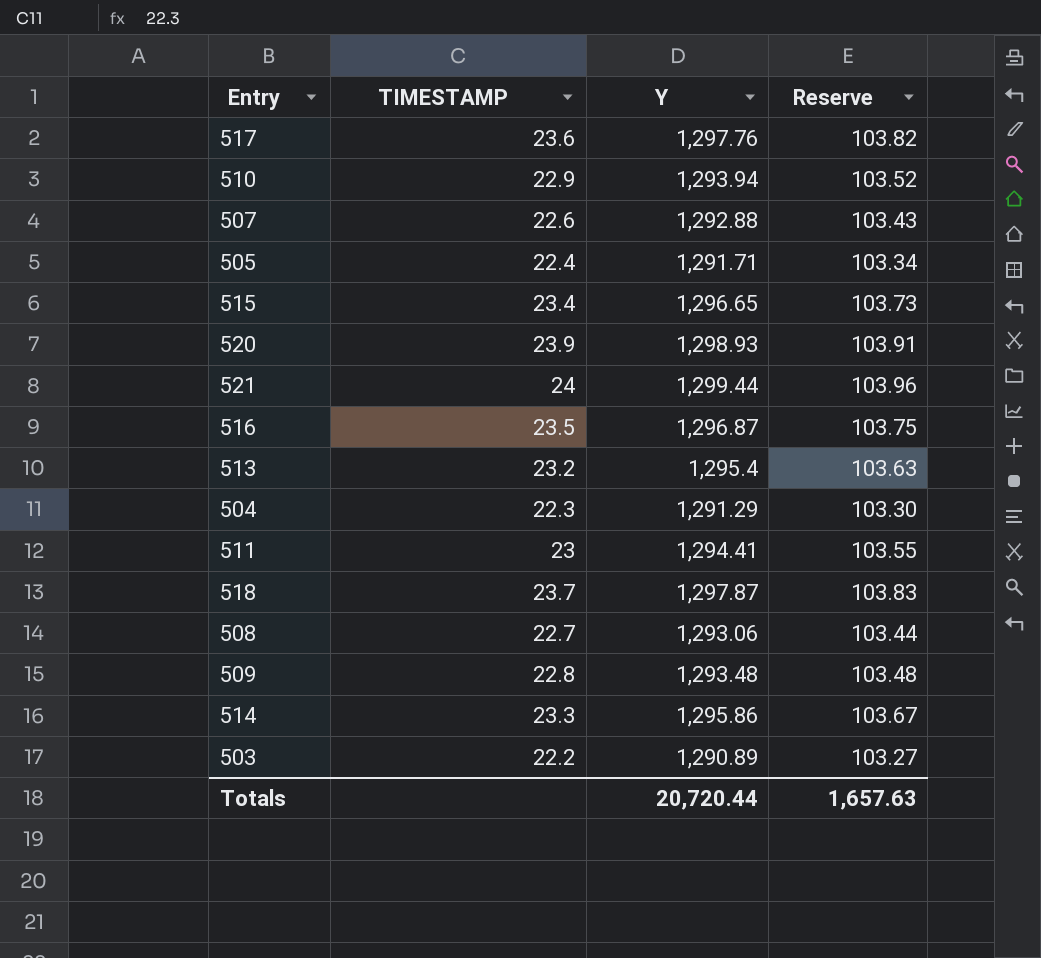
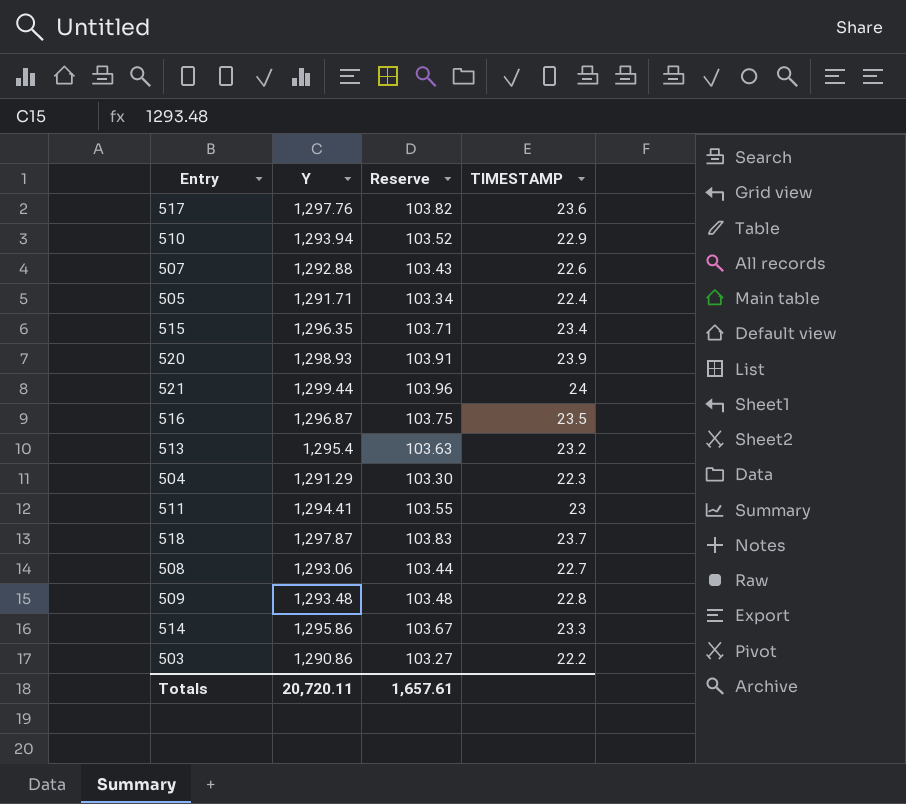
column TIMESTAMP | position: 2 -> 4
515 | Y: 1,296.65 -> 1,296.35
515 | Reserve: 103.73 -> 103.71
503 | Y: 1,290.89 -> 1,290.86
Totals | Y: 20,720.44 -> 20,720.11
Totals | Reserve: 1,657.63 -> 1,657.61

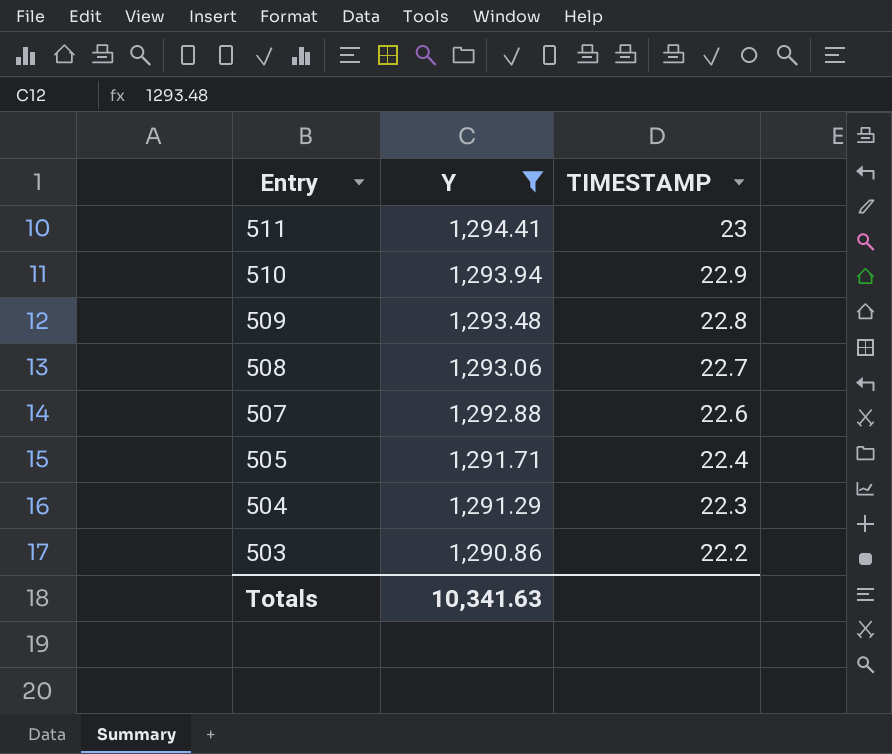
filter: none -> Y <= 1,294.41
row order: none -> Entry descending
column Reserve | formula: [Y] * 0.08 -> none
Totals | Y: 20,720.11 -> 10,341.63

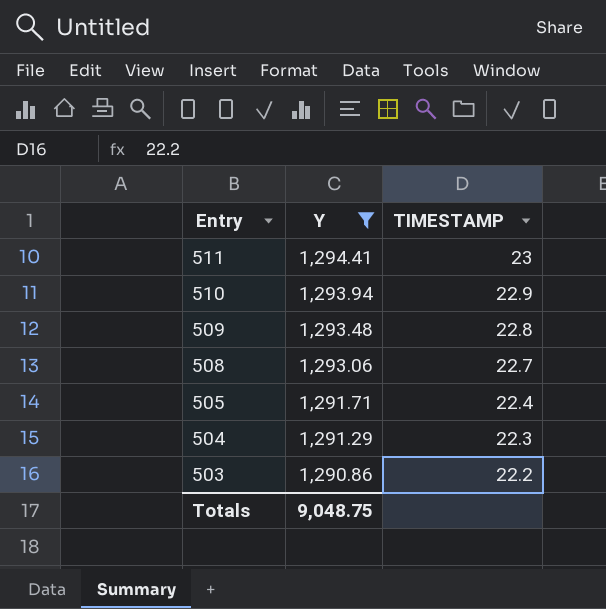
row 507: 1,292.88 | 22.6 -> none
Totals | Y: 10,341.63 -> 9,048.75

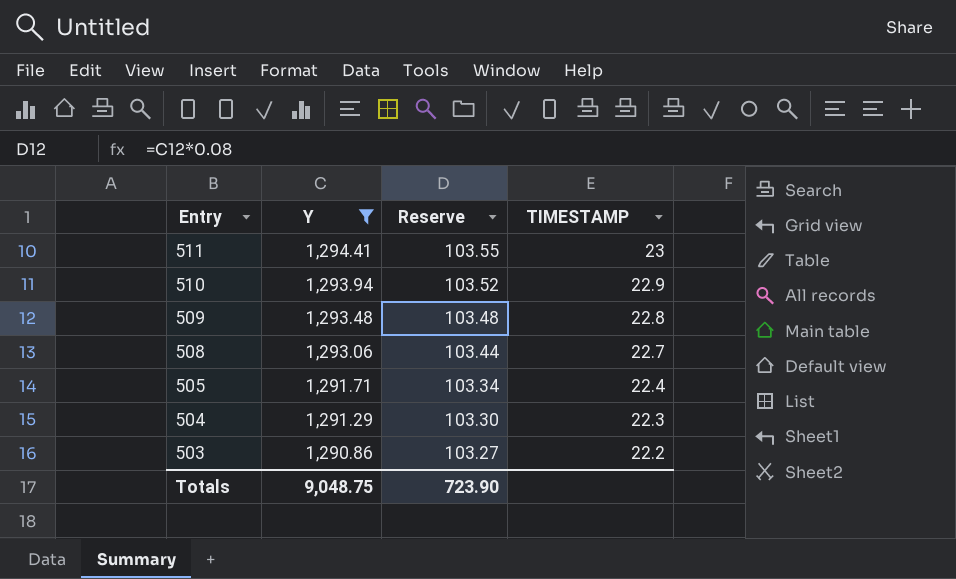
column Reserve | formula: none -> [Y] * 0.08

